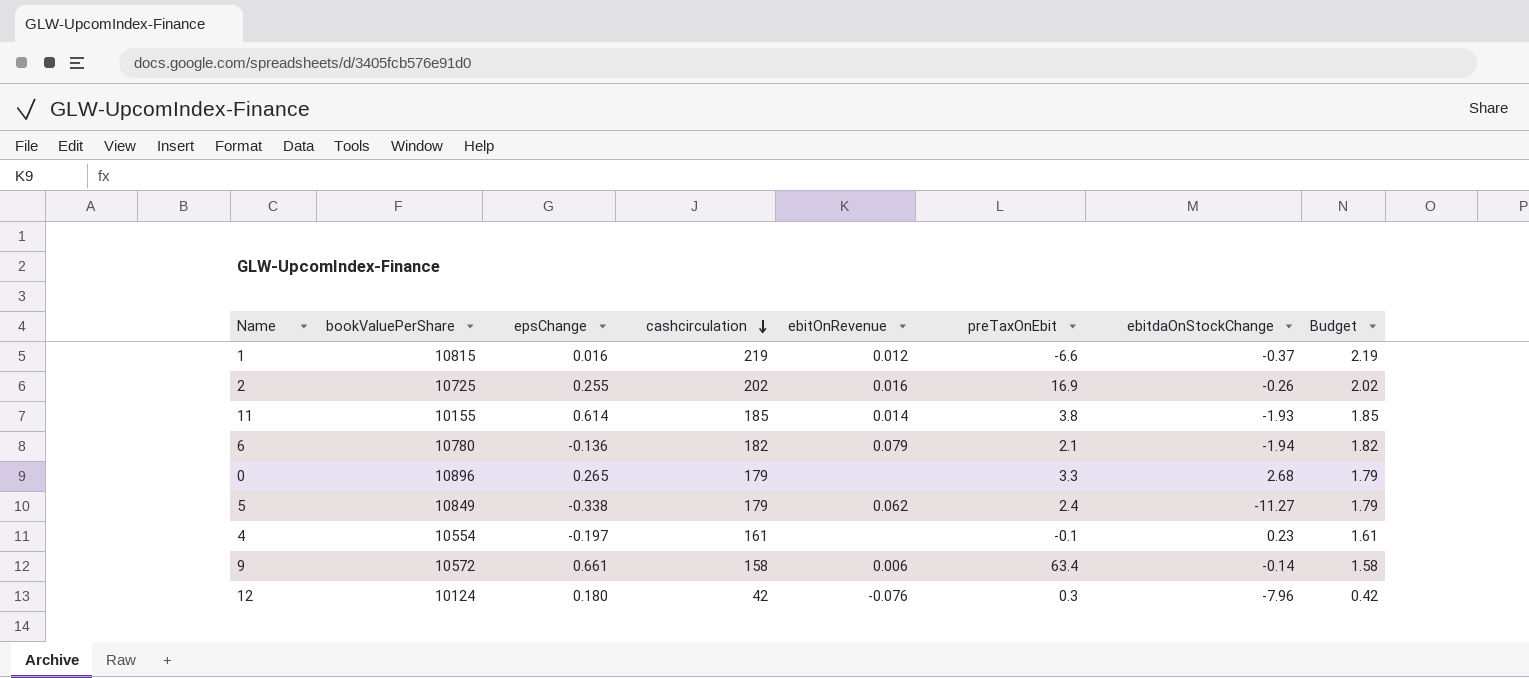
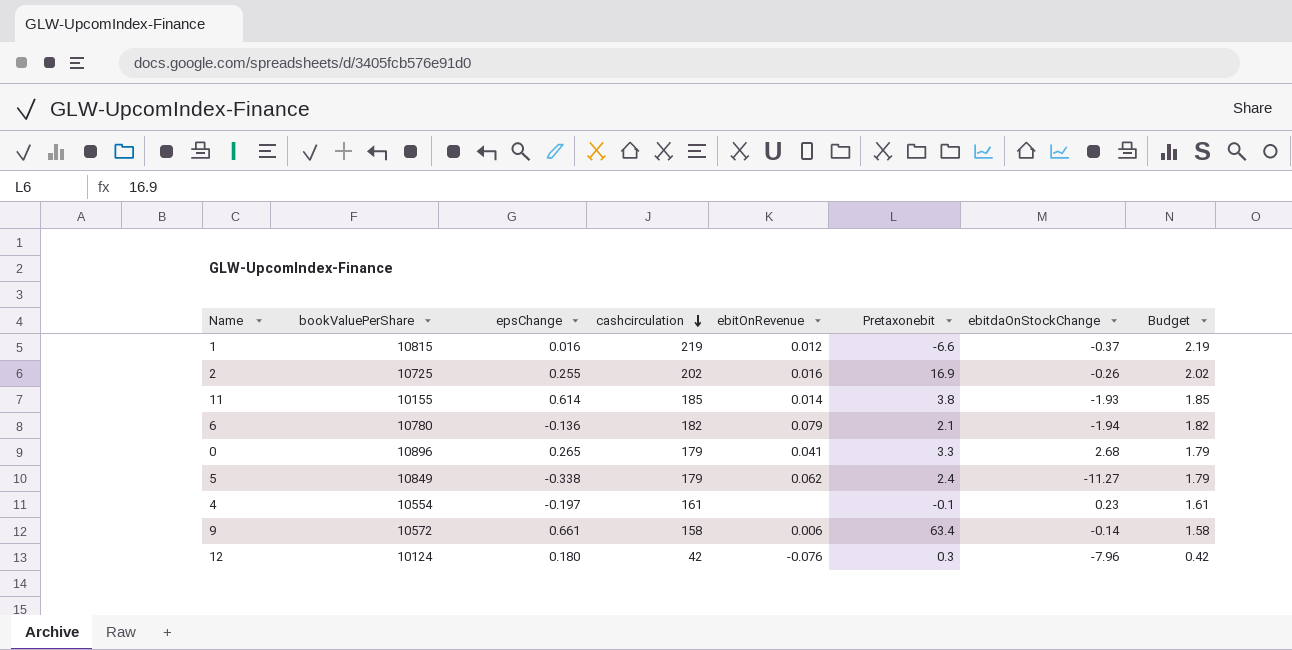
column name: preTaxOnEbit -> Pretaxonebit
0 | ebitOnRevenue: none -> 0.041

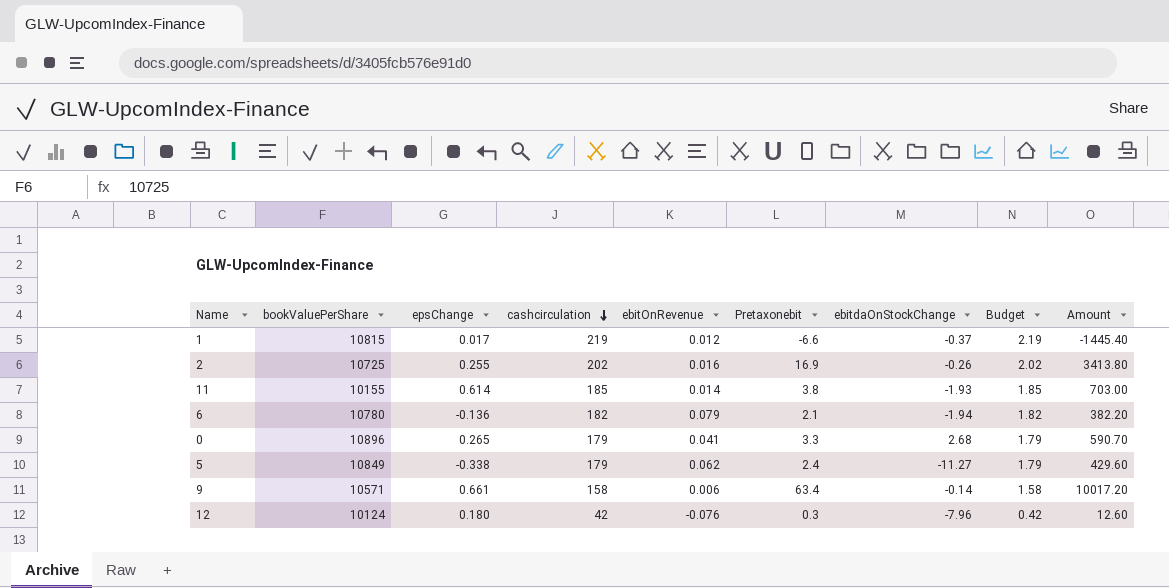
column Amount | formula: none -> [cashcirculation] * [Pretaxonebit]
row 4: 10554 | -0.197 | 161 | none | -0.1 | 0.23 | 1.61 -> none
1 | epsChange: 0.016 -> 0.017
9 | bookValuePerShare: 10572 -> 10571

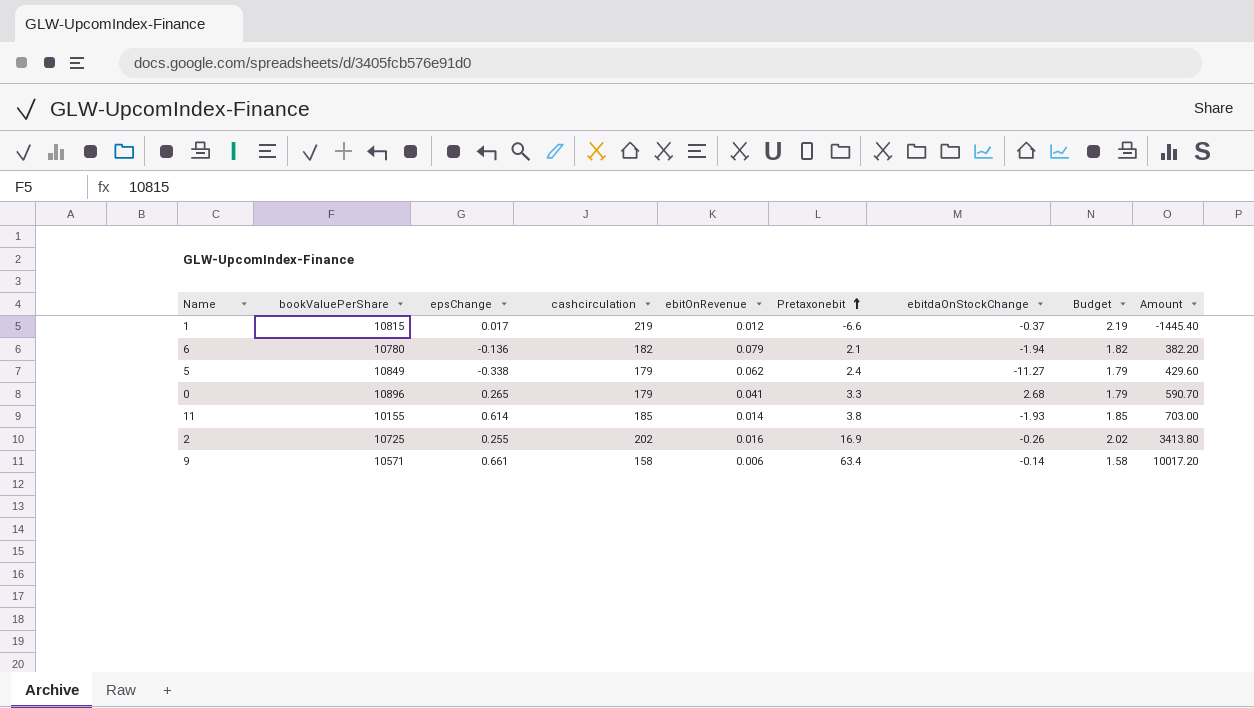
row order: cashcirculation descending -> Pretaxonebit ascending
row 12: 10124 | 0.180 | 42 | -0.076 | 0.3 | -7.96 | 0.42 | 12.60 -> none

